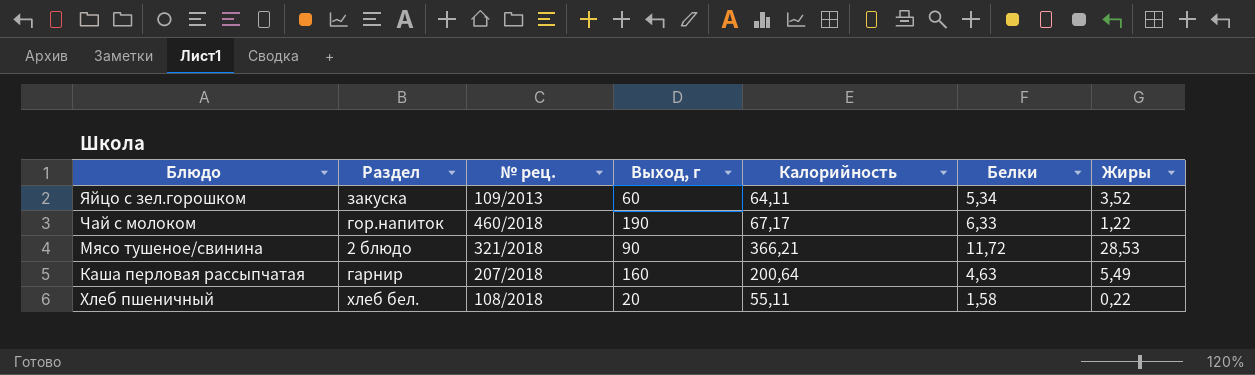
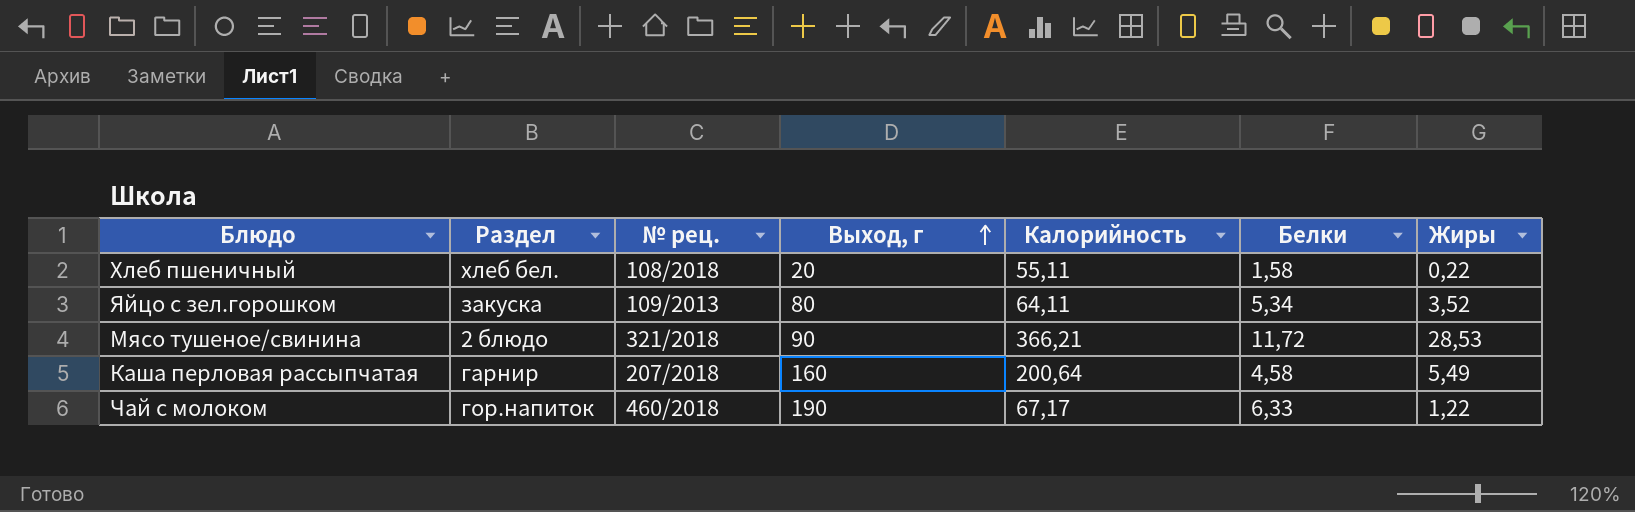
row order: none -> Выход, г ascending
Яйцо с зел.горошком | Выход, г: 60 -> 80
Каша перловая рассыпчатая | Белки: 4,63 -> 4,58

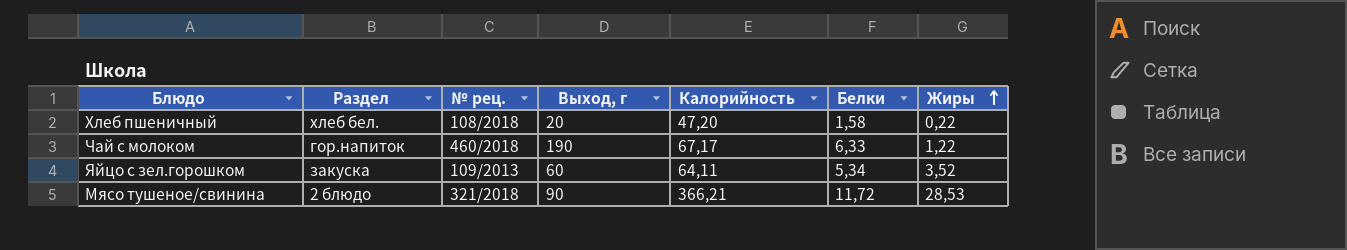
row order: Выход, г ascending -> Жиры ascending
row Каша перловая рассыпчатая: гарнир | 207/2018 | 160 | 200,64 | 4,58 | 5,49 -> none
Хлеб пшеничный | Калорийность: 55,11 -> 47,20
Яйцо с зел.горошком | Выход, г: 80 -> 60

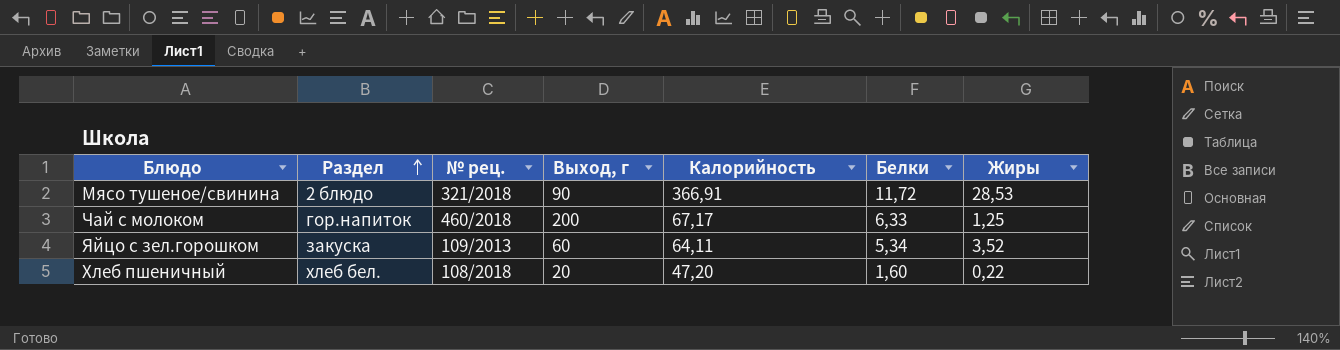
row order: Жиры ascending -> Раздел ascending
Мясо тушеное/свинина | Калорийность: 366,21 -> 366,91
Чай с молоком | Выход, г: 190 -> 200
Чай с молоком | Жиры: 1,22 -> 1,25
Хлеб пшеничный | Белки: 1,58 -> 1,60

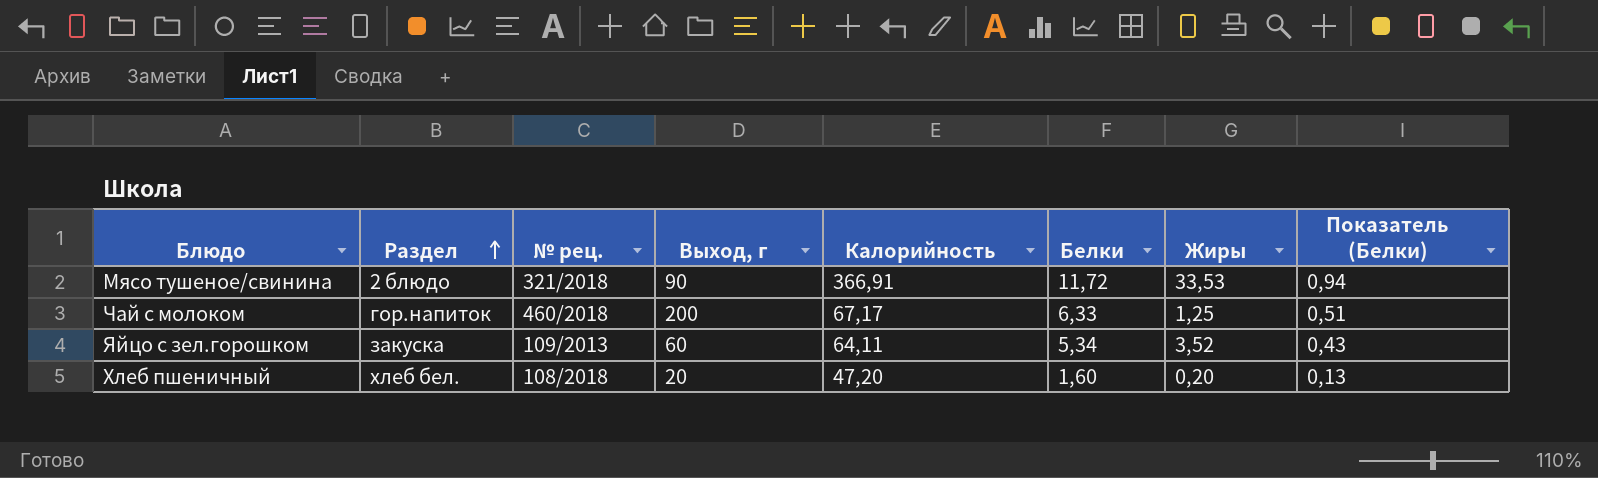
column Показатель (Белки) | formula: none -> [Белки] * 0,08
Мясо тушеное/свинина | Жиры: 28,53 -> 33,53
Хлеб пшеничный | Жиры: 0,22 -> 0,20

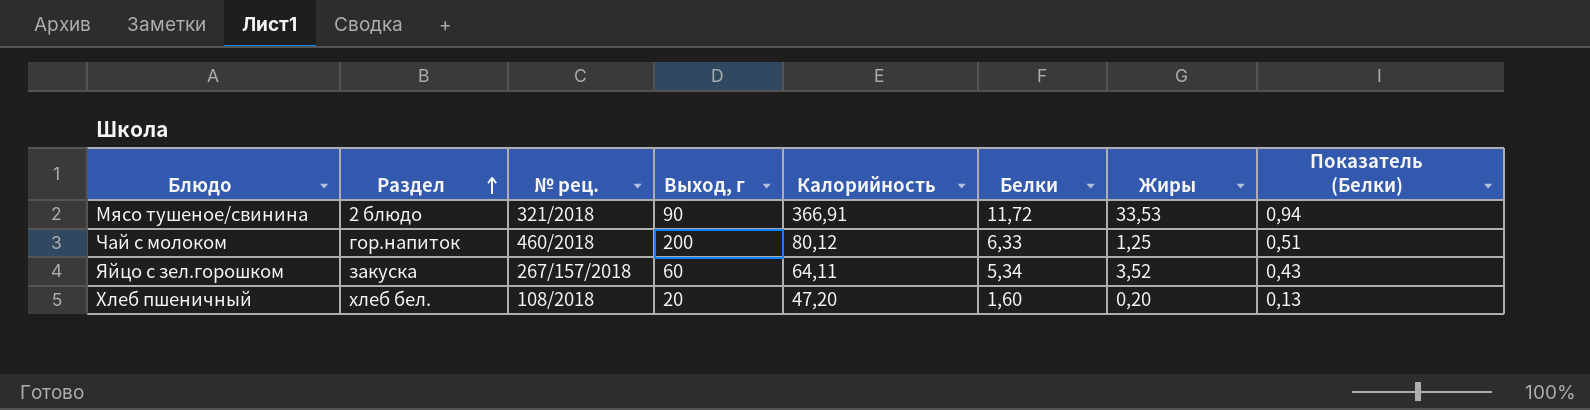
Чай с молоком | Калорийность: 67,17 -> 80,12
Яйцо с зел.горошком | № рец.: 109/2013 -> 267/157/2018

